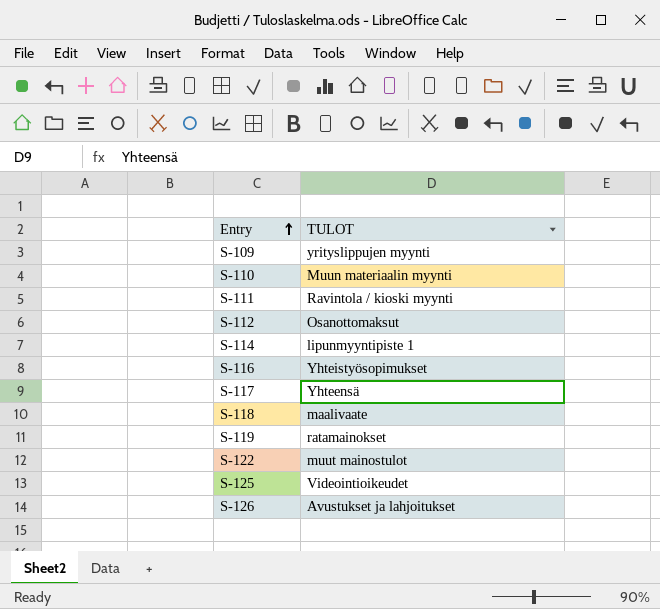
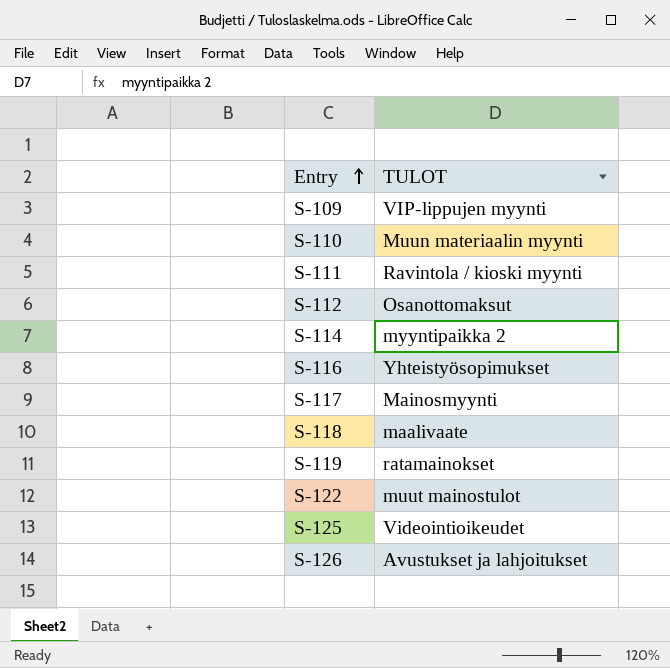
S-109 | TULOT: yrityslippujen myynti -> VIP-lippujen myynti
S-114 | TULOT: lipunmyyntipiste 1 -> myyntipaikka 2
S-117 | TULOT: Yhteensä -> Mainosmyynti

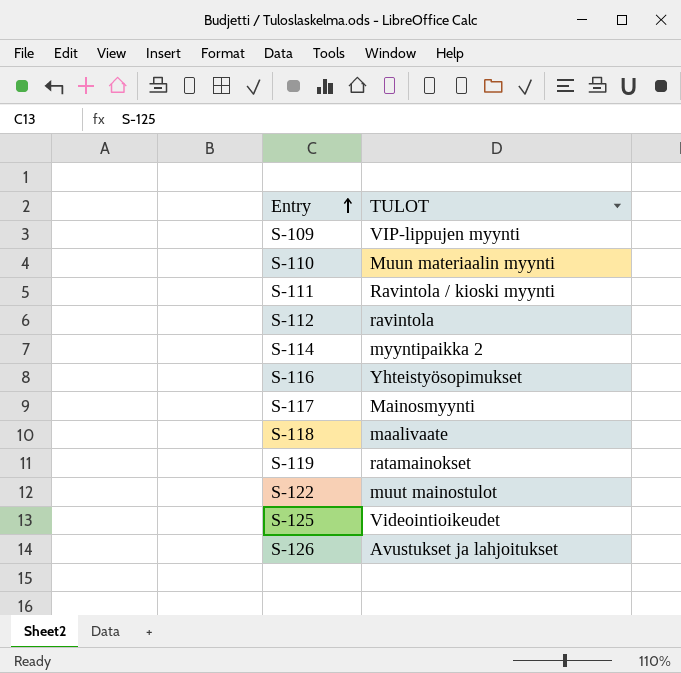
S-112 | TULOT: Osanottomaksut -> ravintola

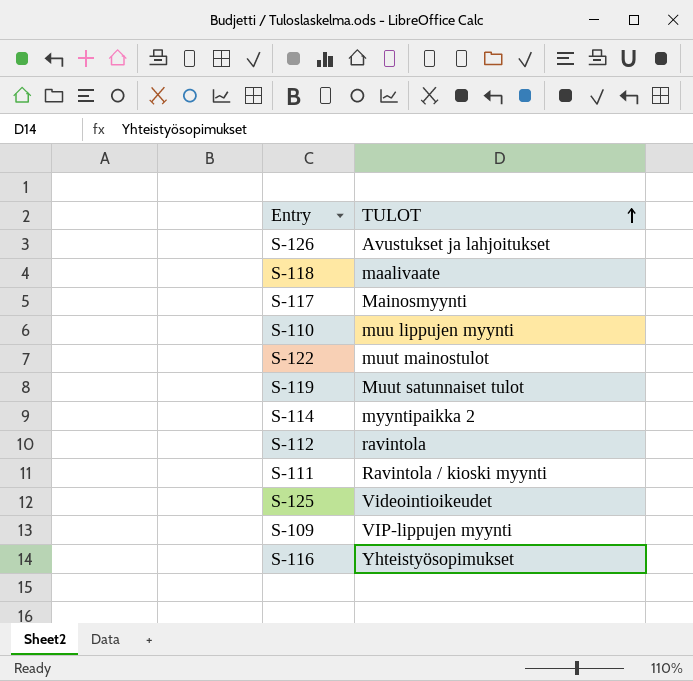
row order: Entry ascending -> TULOT ascending
S-110 | TULOT: Muun materiaalin myynti -> muu lippujen myynti
S-119 | TULOT: ratamainokset -> Muut satunnaiset tulot

